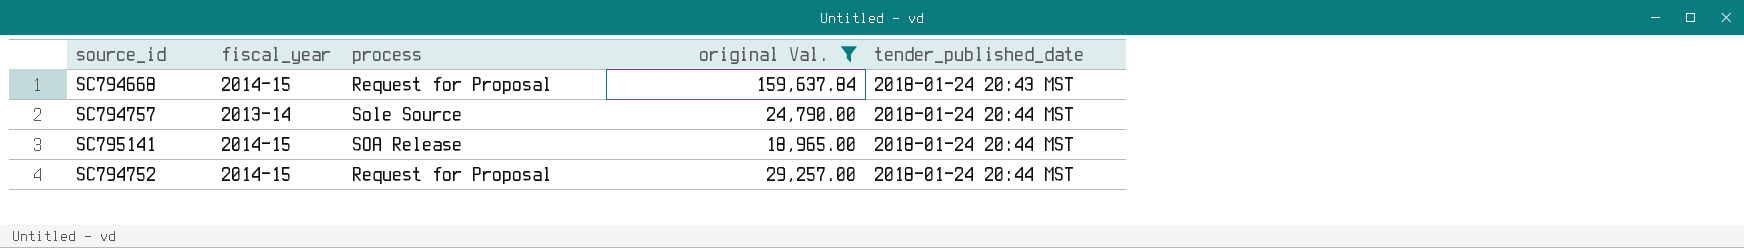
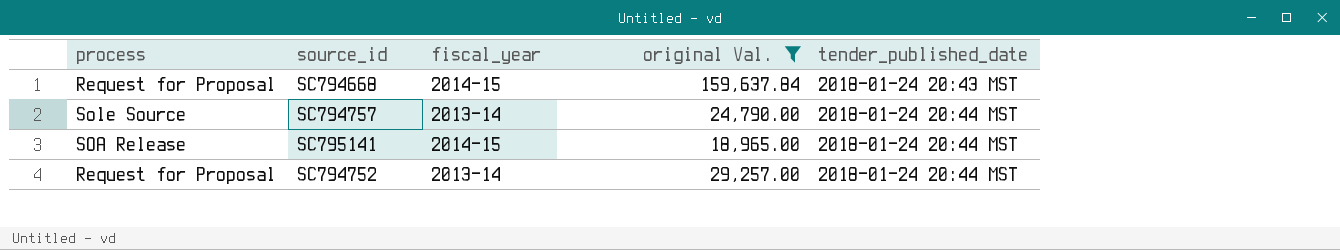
column process | position: 3 -> 1
SC794752 | fiscal_year: 2014-15 -> 2013-14

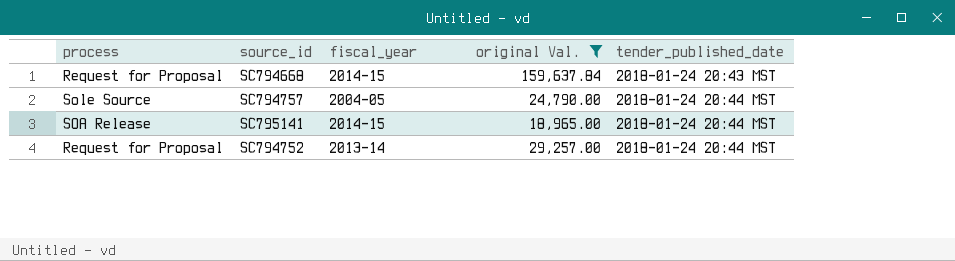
SC794757 | fiscal_year: 2013-14 -> 2004-05

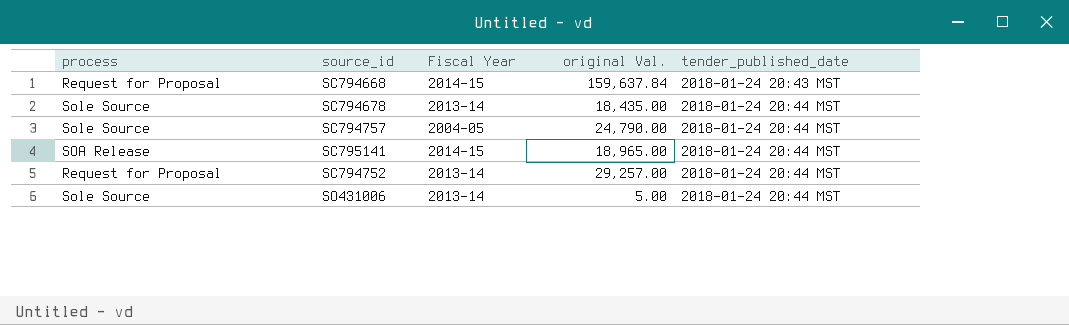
filter: original Val. >= 18,965.00 -> none
column name: fiscal_year -> Fiscal Year

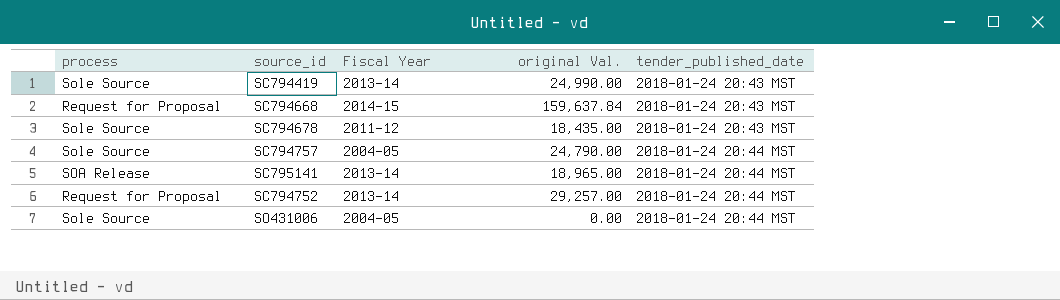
row SC794419: none -> Sole Source | 2013-14 | 24,990.00 | 2018-01-24 20:43 MST
SC794678 | Fiscal Year: 2013-14 -> 2011-12
SC794678 | tender_published_date: 2018-01-24 20:44 MST -> 2018-01-24 20:43 MST
SC795141 | Fiscal Year: 2014-15 -> 2013-14
SO431006 | Fiscal Year: 2013-14 -> 2004-05
SO431006 | original Val.: 5.00 -> 0.00

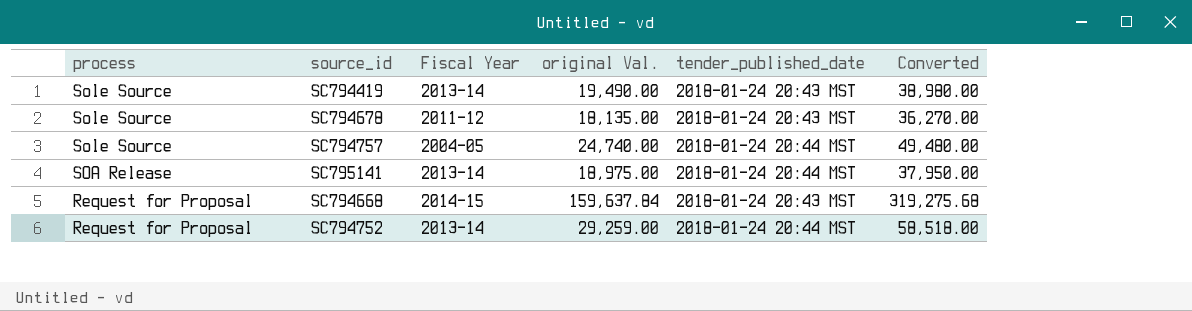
row order: tender_published_date ascending -> process descending
column Converted | formula: none -> [original Val.] * 2
row SO431006: Sole Source | 2004-05 | 0.00 | 2018-01-24 20:44 MST -> none
SC794419 | original Val.: 24,990.00 -> 19,490.00
SC794678 | original Val.: 18,435.00 -> 18,135.00
SC794757 | original Val.: 24,790.00 -> 24,740.00
SC795141 | original Val.: 18,965.00 -> 18,975.00
SC794752 | original Val.: 29,257.00 -> 29,259.00

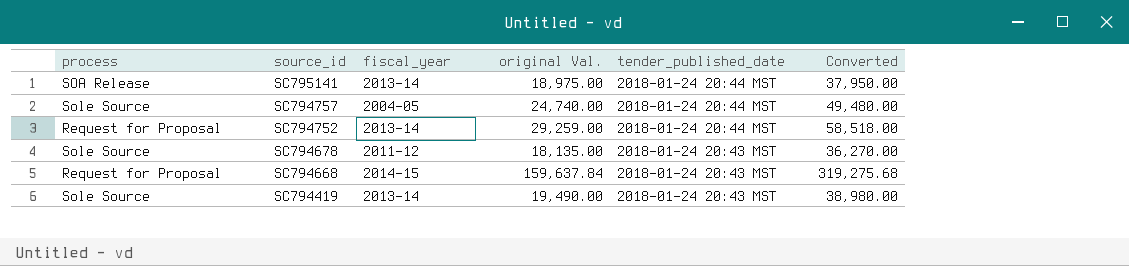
row order: process descending -> source_id descending
column name: Fiscal Year -> fiscal_year

